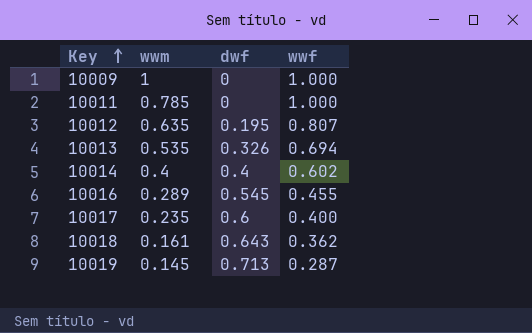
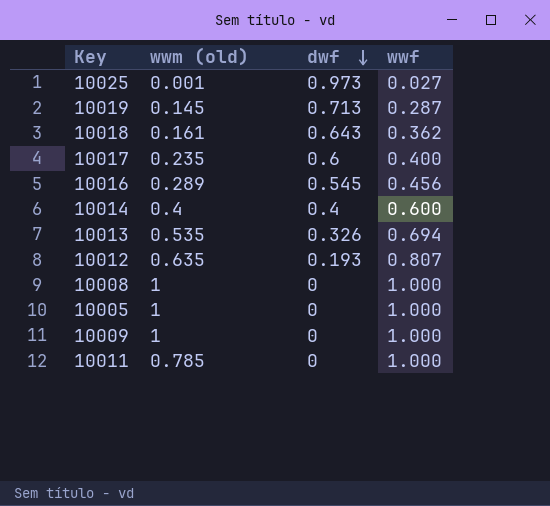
row order: Key ascending -> dwf descending
column name: wwm -> wwm (old)
row 10025: none -> 0.001 | 0.973 | 0.027
10016 | wwf: 0.455 -> 0.456
10014 | wwf: 0.602 -> 0.600
10012 | dwf: 0.195 -> 0.193
row 10008: none -> 1 | 0 | 1.000
row 10005: none -> 1 | 0 | 1.000

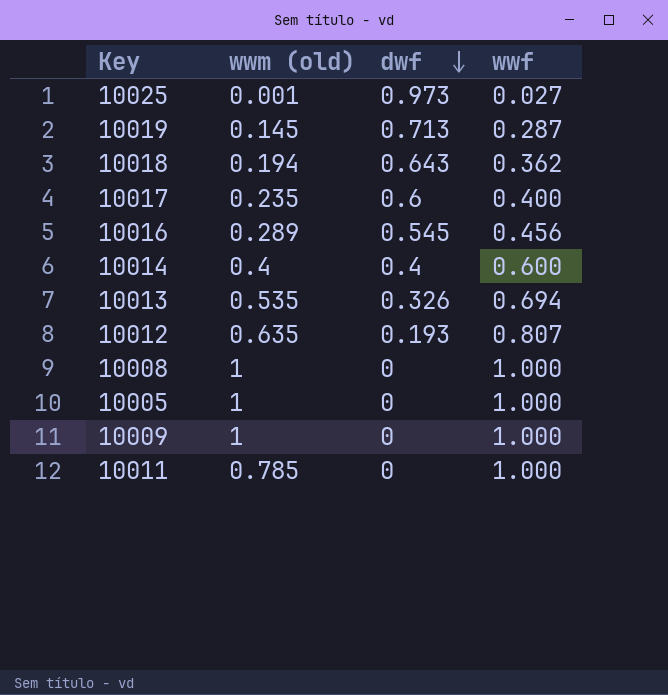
10018 | wwm (old): 0.161 -> 0.194

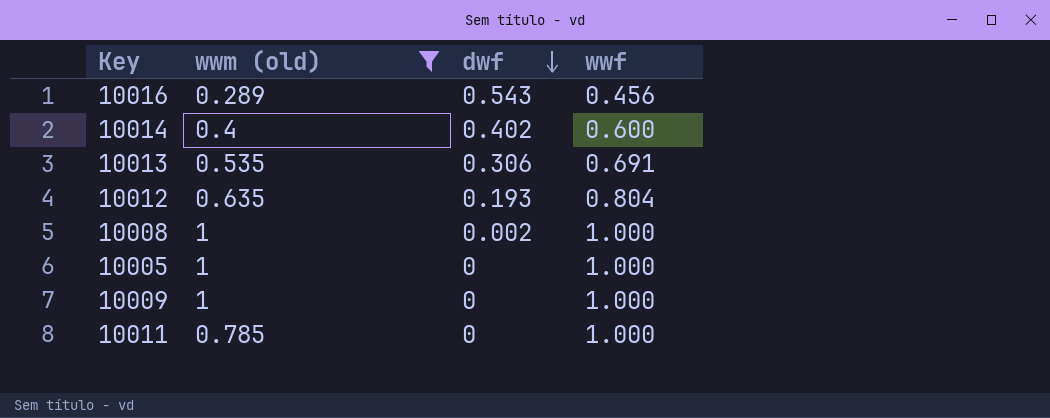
filter: none -> wwm (old) >= 0.289
10016 | dwf: 0.545 -> 0.543
10014 | dwf: 0.4 -> 0.402
10013 | dwf: 0.326 -> 0.306
10013 | wwf: 0.694 -> 0.691
10012 | wwf: 0.807 -> 0.804
10008 | dwf: 0 -> 0.002

